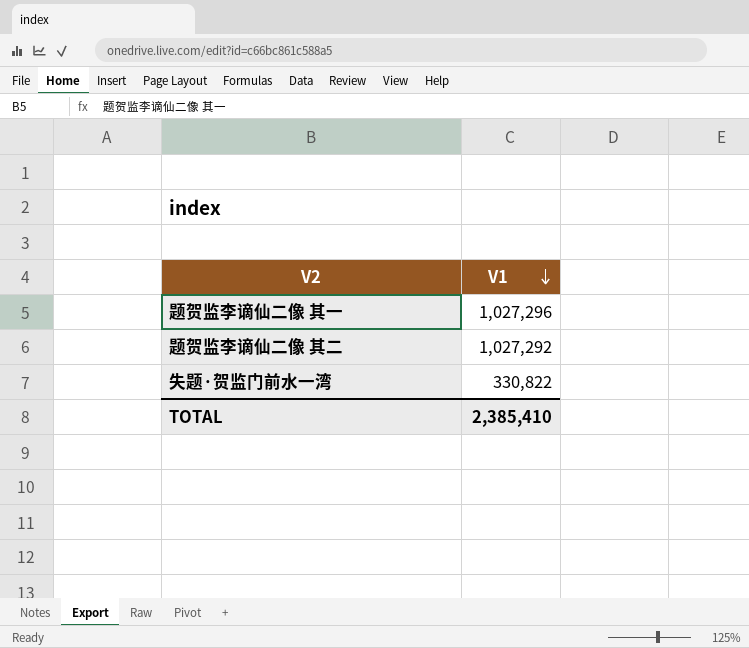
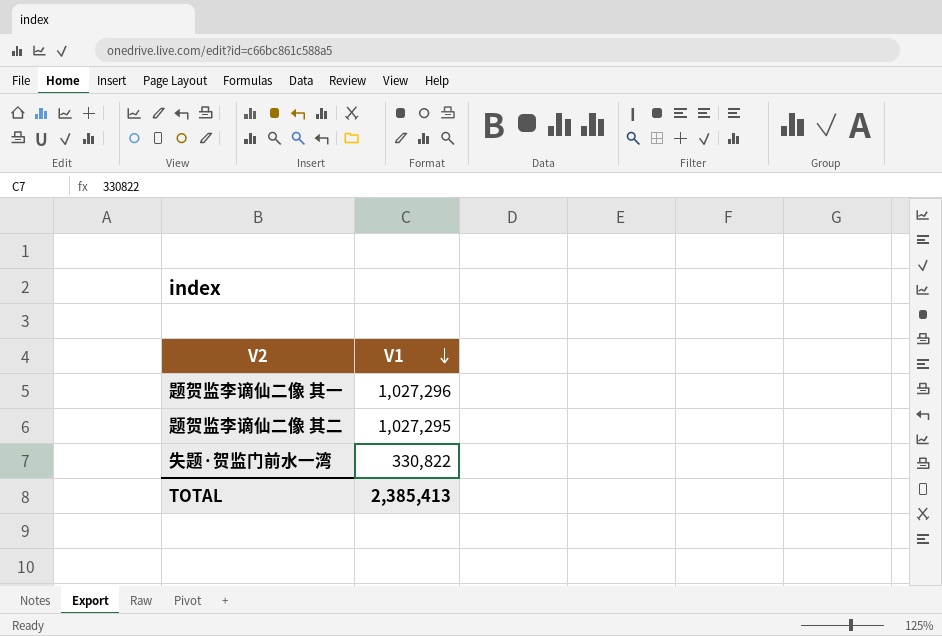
题贺监李谪仙二像 其二 | V1: 1,027,292 -> 1,027,295
TOTAL | V1: 2,385,410 -> 2,385,413

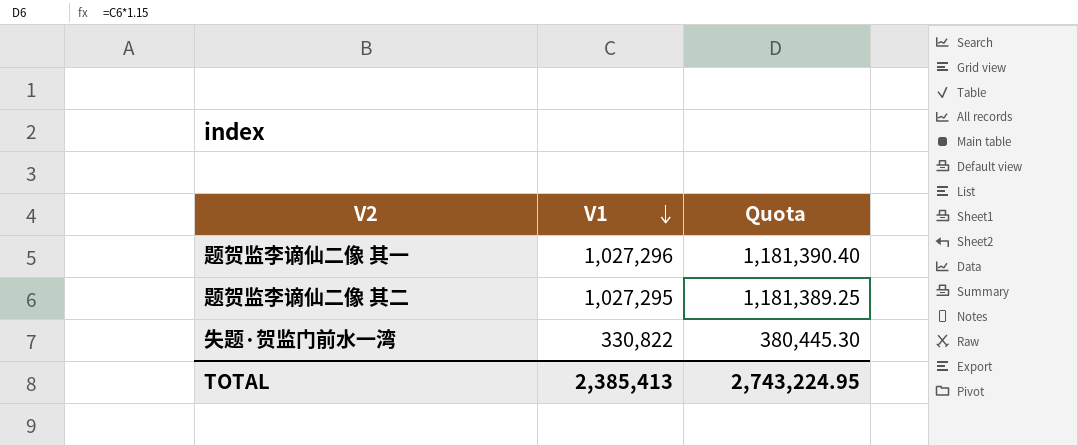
column Quota | formula: none -> [V1] * 1.15

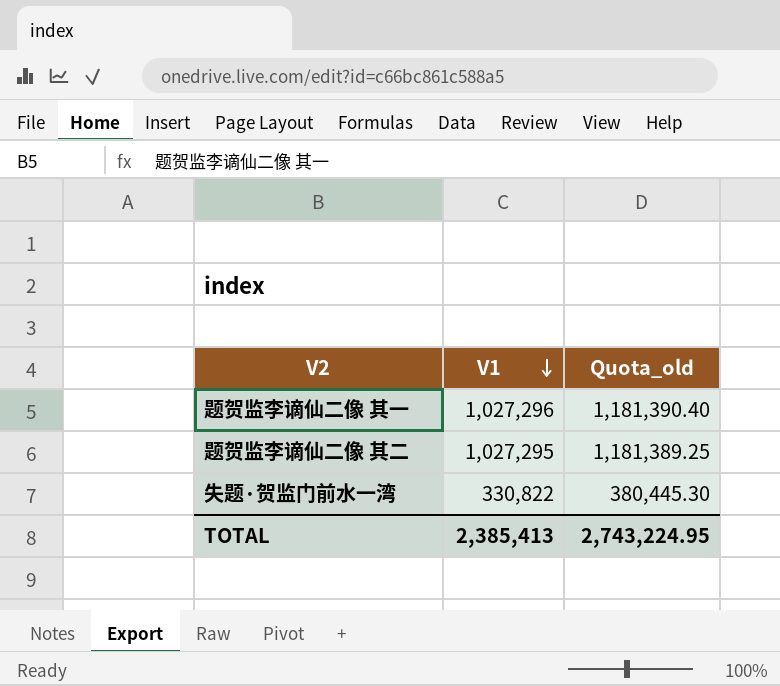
column name: Quota -> Quota_old

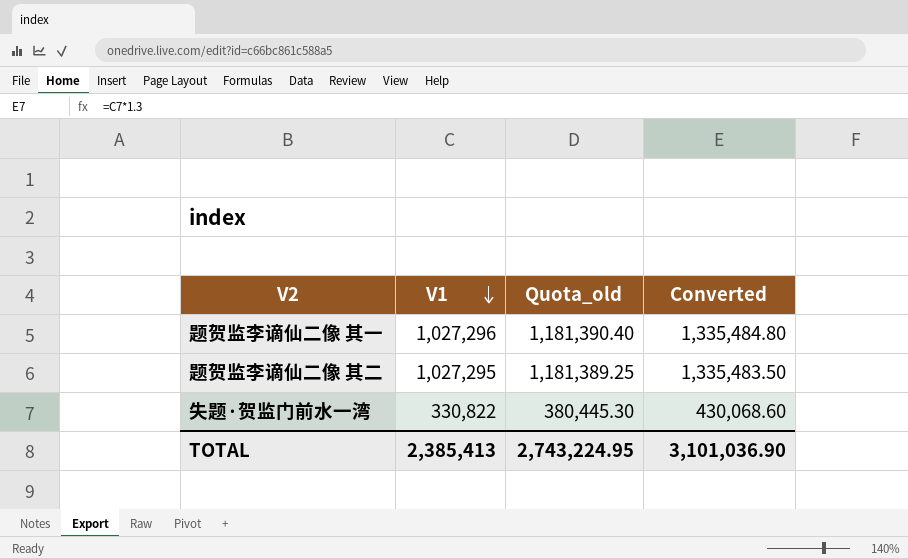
column Converted | formula: none -> [V1] * 1.3

